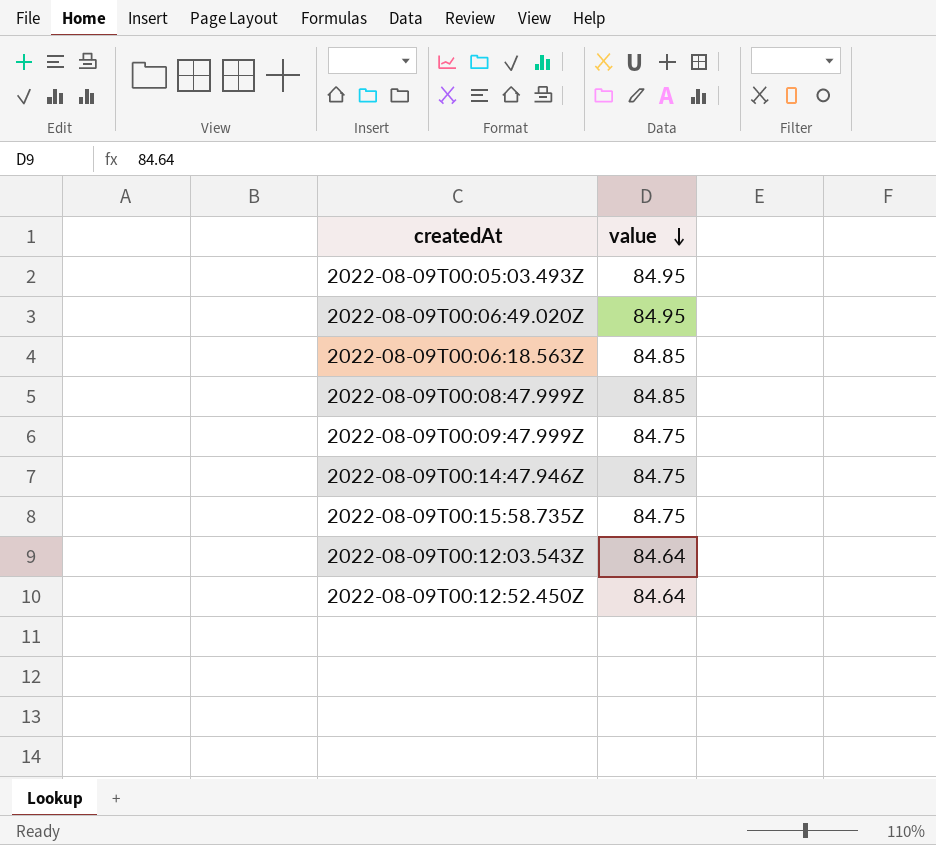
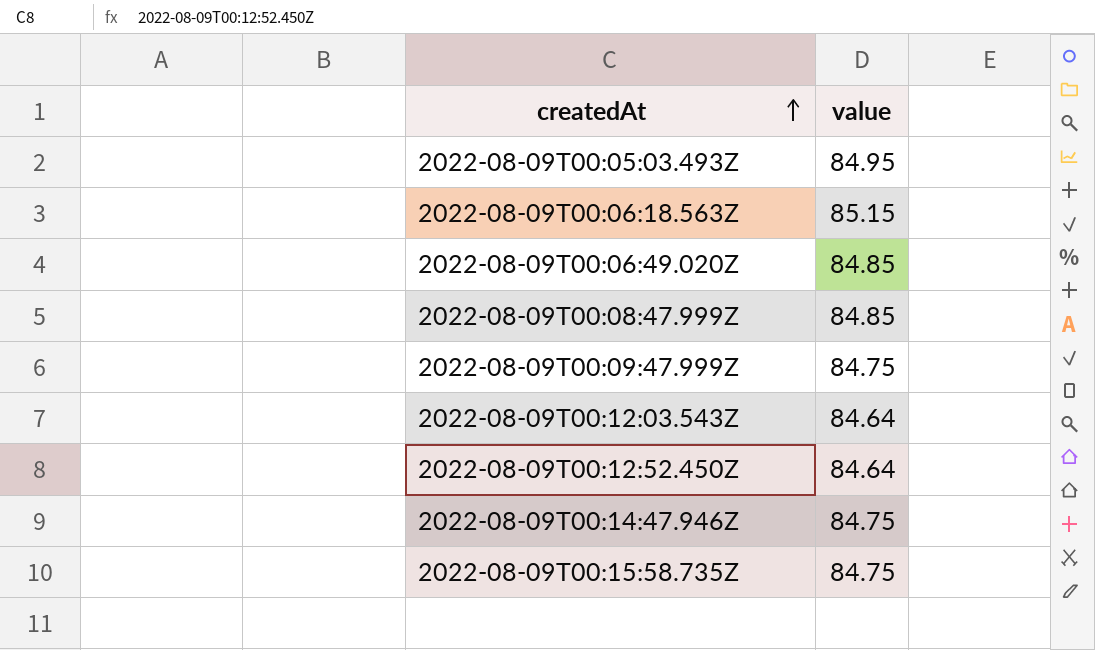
row order: value descending -> createdAt ascending
2022-08-09T00:06:18.563Z | value: 84.85 -> 85.15
2022-08-09T00:06:49.020Z | value: 84.95 -> 84.85

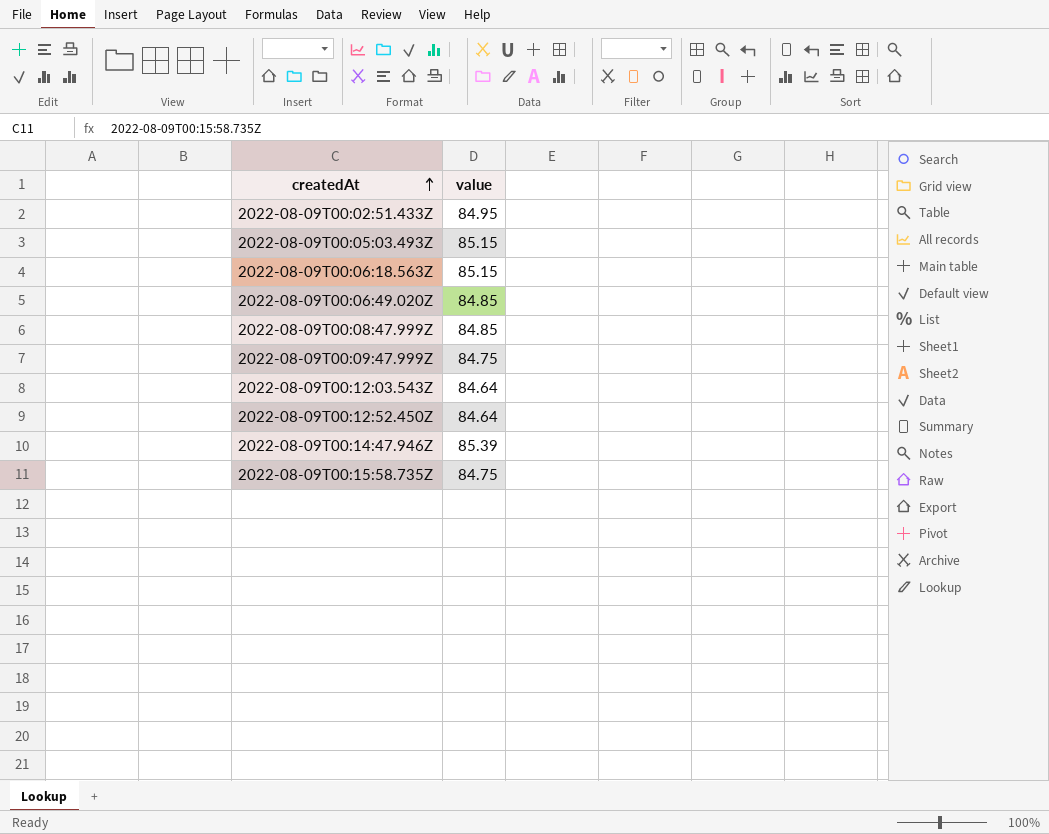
row 2022-08-09T00:02:51.433Z: none -> 84.95
2022-08-09T00:05:03.493Z | value: 84.95 -> 85.15
2022-08-09T00:14:47.946Z | value: 84.75 -> 85.39

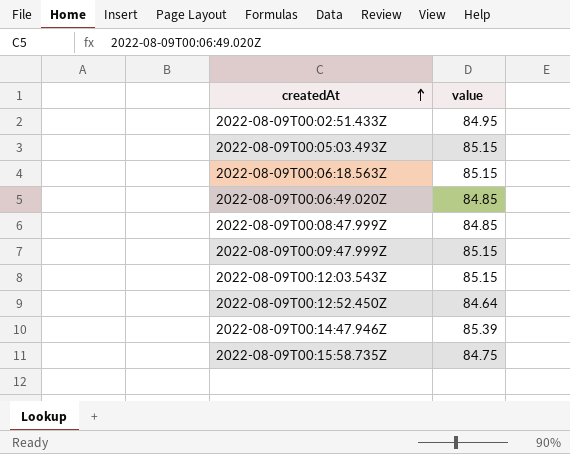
2022-08-09T00:09:47.999Z | value: 84.75 -> 85.15
2022-08-09T00:12:03.543Z | value: 84.64 -> 85.15

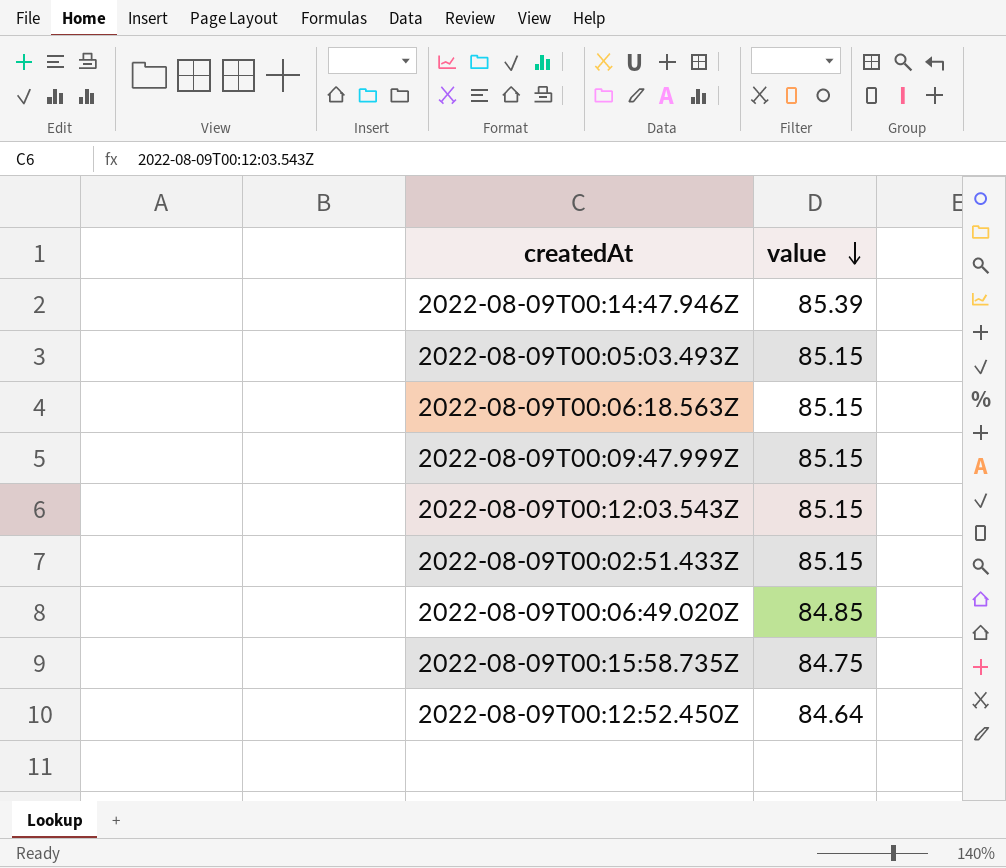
row order: createdAt ascending -> value descending
row 2022-08-09T00:08:47.999Z: 84.85 -> none
2022-08-09T00:02:51.433Z | value: 84.95 -> 85.15

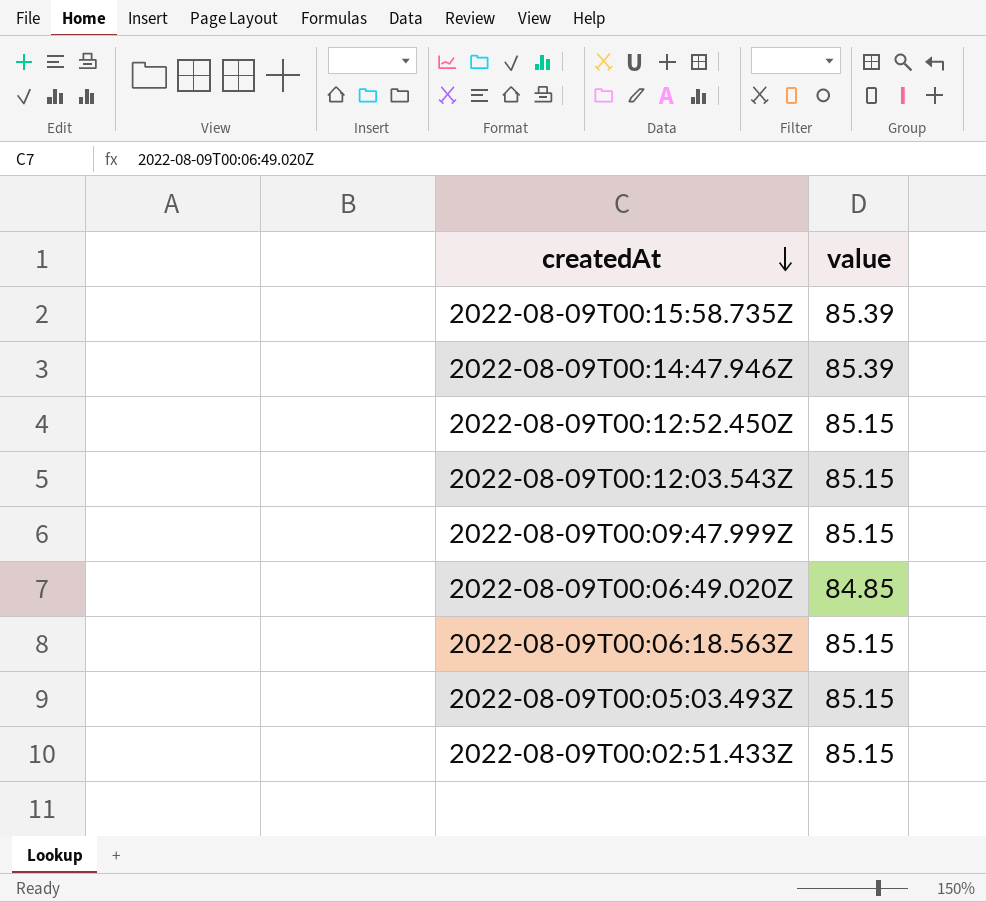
row order: value descending -> createdAt descending
2022-08-09T00:15:58.735Z | value: 84.75 -> 85.39
2022-08-09T00:12:52.450Z | value: 84.64 -> 85.15

